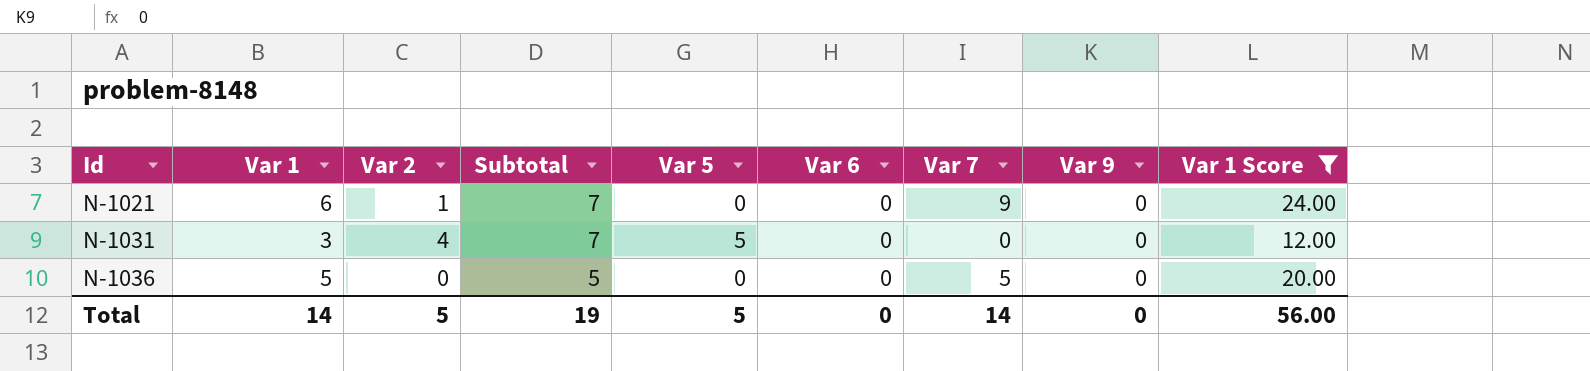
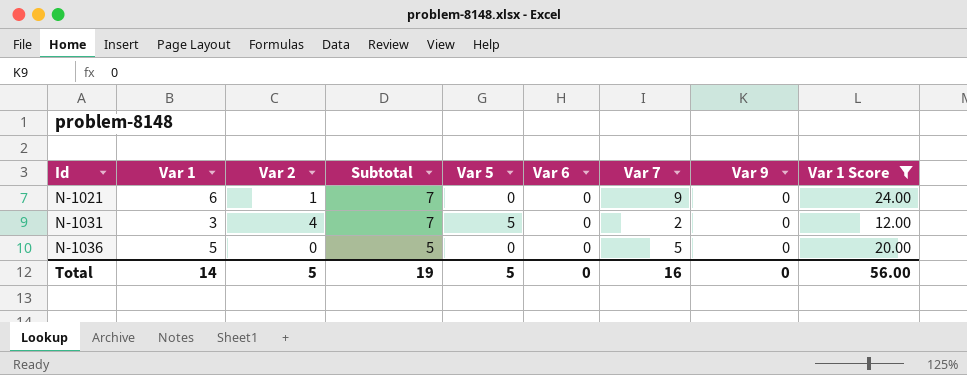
N-1031 | Var 7: 0 -> 2
Total | Var 7: 14 -> 16

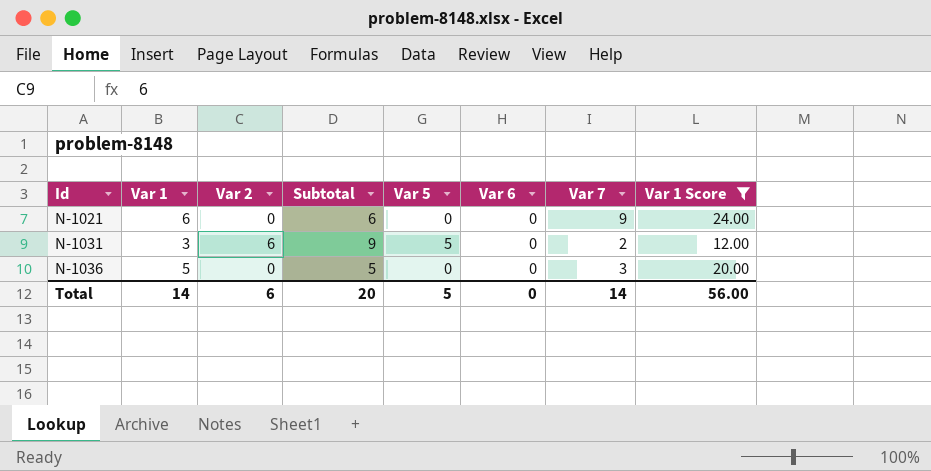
column Var 9 | position: 8 -> none
N-1021 | Var 2: 1 -> 0
N-1021 | Subtotal: 7 -> 6
N-1031 | Var 2: 4 -> 6
N-1031 | Subtotal: 7 -> 9
N-1036 | Var 7: 5 -> 3
Total | Var 2: 5 -> 6
Total | Subtotal: 19 -> 20
Total | Var 7: 16 -> 14

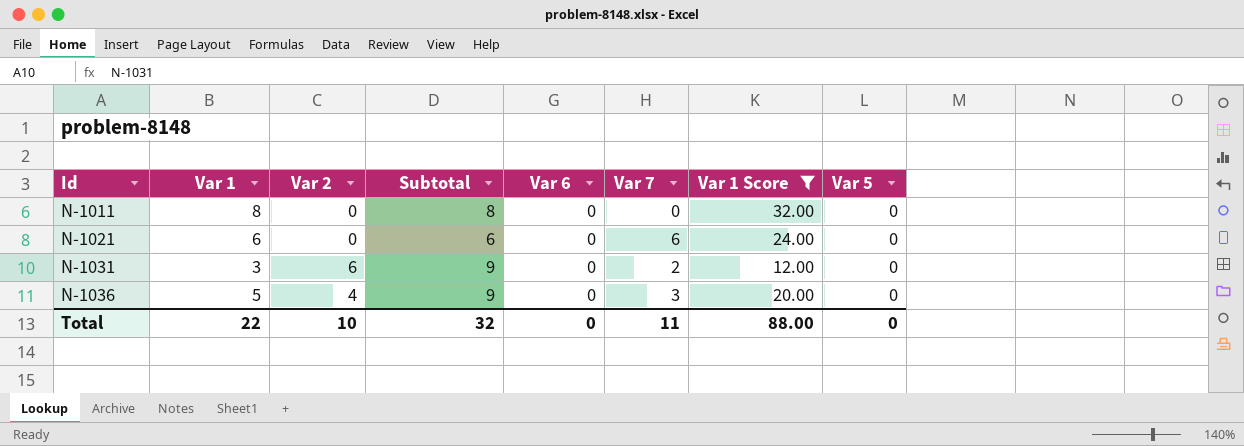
column Var 5 | position: 5 -> 8
row N-1011: none -> 8 | 0 | 8 | 0 | 0 | 32.00 | 0
N-1021 | Var 7: 9 -> 6
N-1031 | Var 5: 5 -> 0
N-1036 | Var 2: 0 -> 4
N-1036 | Subtotal: 5 -> 9
Total | Var 1: 14 -> 22
Total | Var 2: 6 -> 10
Total | Subtotal: 20 -> 32
Total | Var 7: 14 -> 11
Total | Var 1 Score: 56.00 -> 88.00
Total | Var 5: 5 -> 0

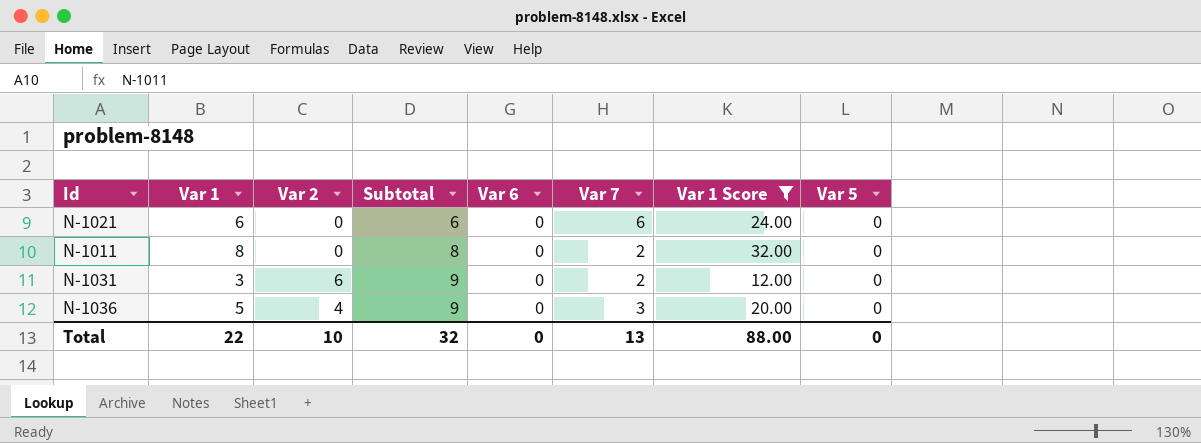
row order: Id ascending -> Subtotal ascending
N-1011 | Var 7: 0 -> 2
Total | Var 7: 11 -> 13

